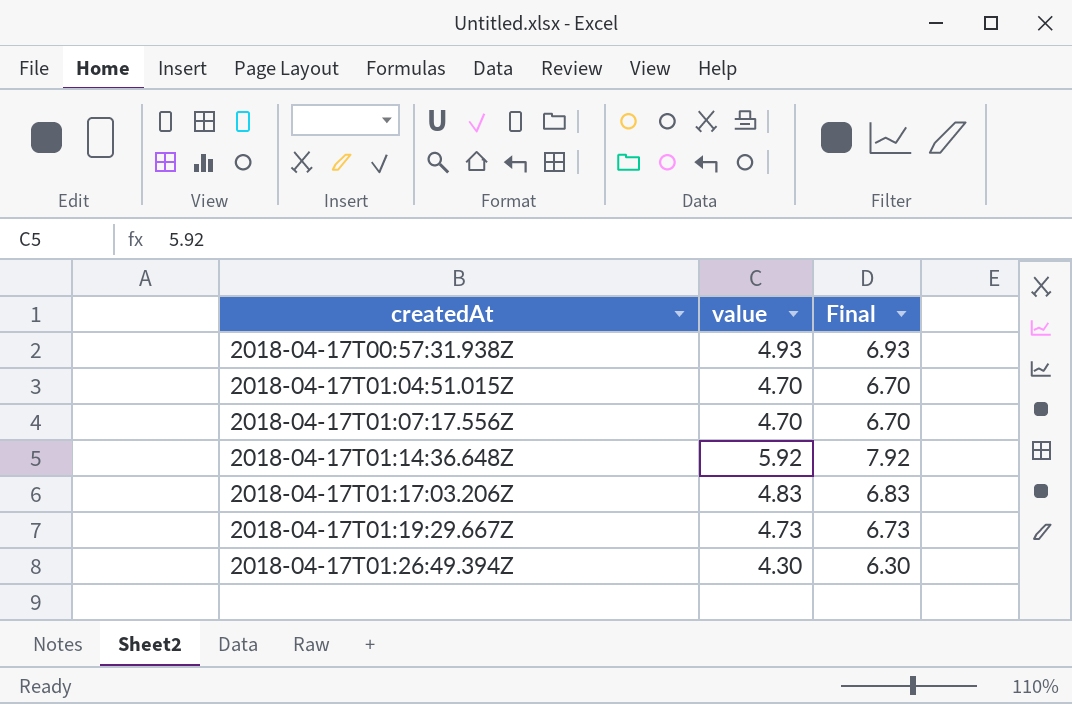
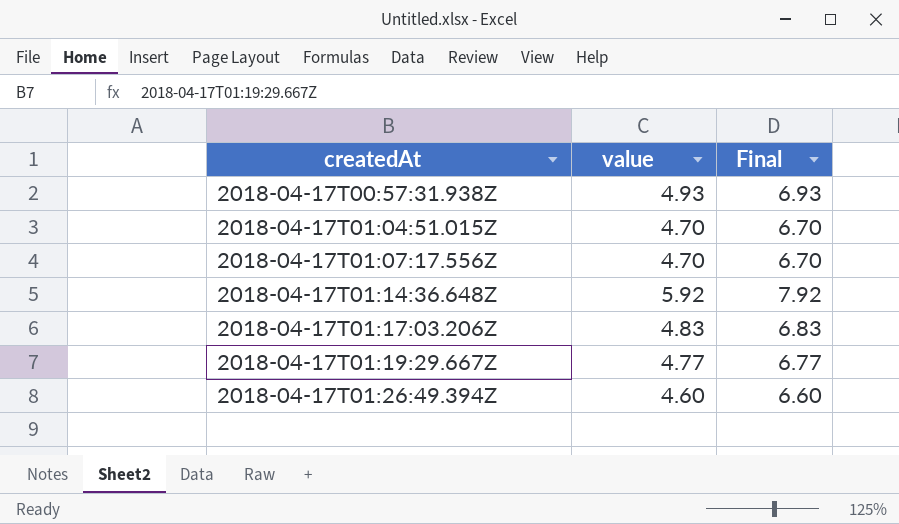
2018-04-17T01:19:29.667Z | value: 4.73 -> 4.77
2018-04-17T01:19:29.667Z | Final: 6.73 -> 6.77
2018-04-17T01:26:49.394Z | value: 4.30 -> 4.60
2018-04-17T01:26:49.394Z | Final: 6.30 -> 6.60

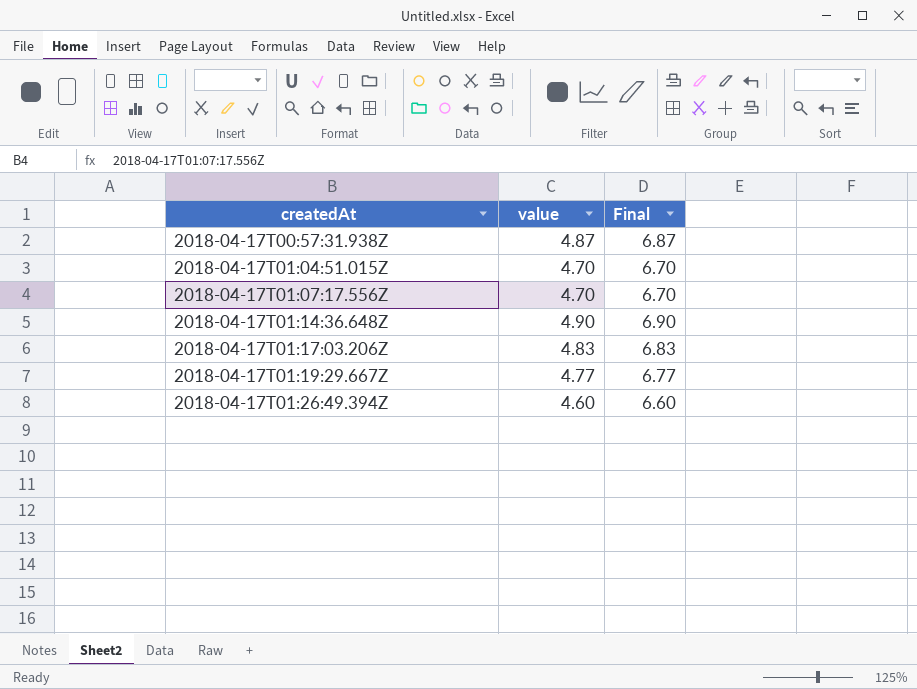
2018-04-17T00:57:31.938Z | value: 4.93 -> 4.87
2018-04-17T00:57:31.938Z | Final: 6.93 -> 6.87
2018-04-17T01:14:36.648Z | value: 5.92 -> 4.90
2018-04-17T01:14:36.648Z | Final: 7.92 -> 6.90

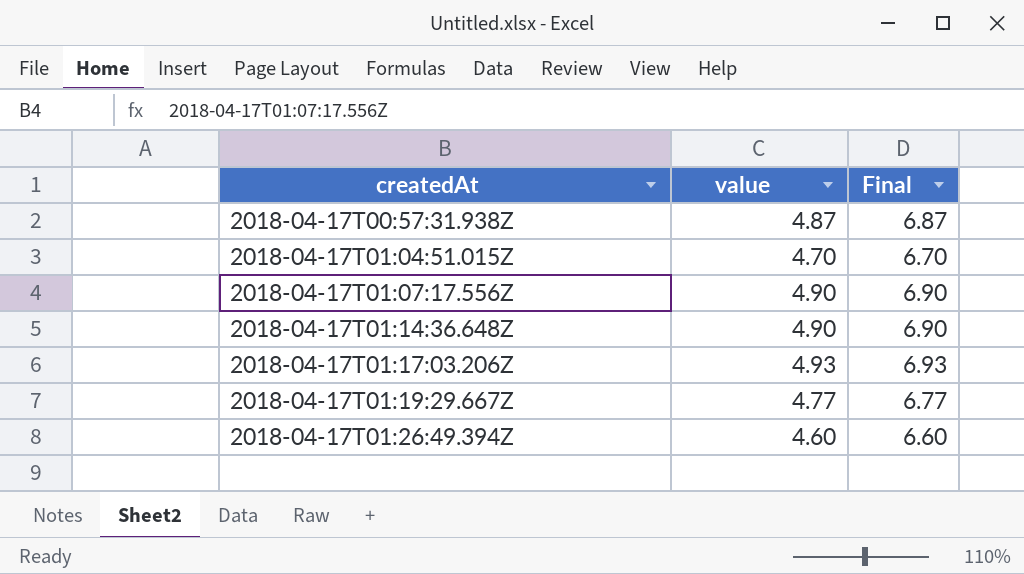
2018-04-17T01:07:17.556Z | value: 4.70 -> 4.90
2018-04-17T01:07:17.556Z | Final: 6.70 -> 6.90
2018-04-17T01:17:03.206Z | value: 4.83 -> 4.93
2018-04-17T01:17:03.206Z | Final: 6.83 -> 6.93

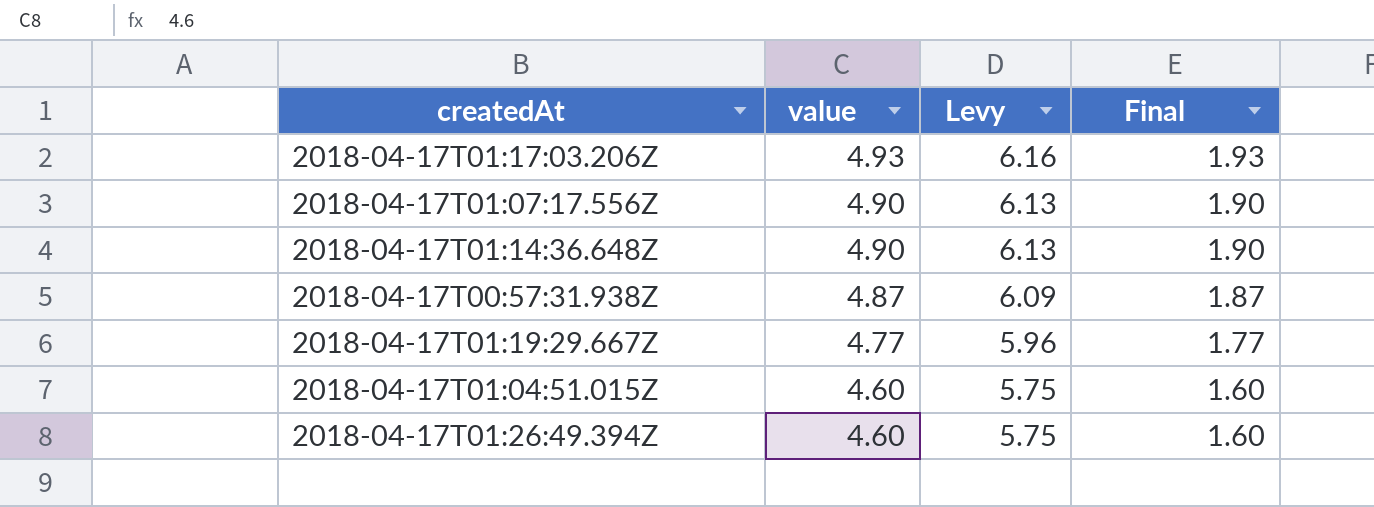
row order: createdAt ascending -> value descending
column Levy | formula: none -> [value] * 1.25
column Final | formula: [value] + 2 -> [value] - 3
2018-04-17T01:04:51.015Z | value: 4.70 -> 4.60

